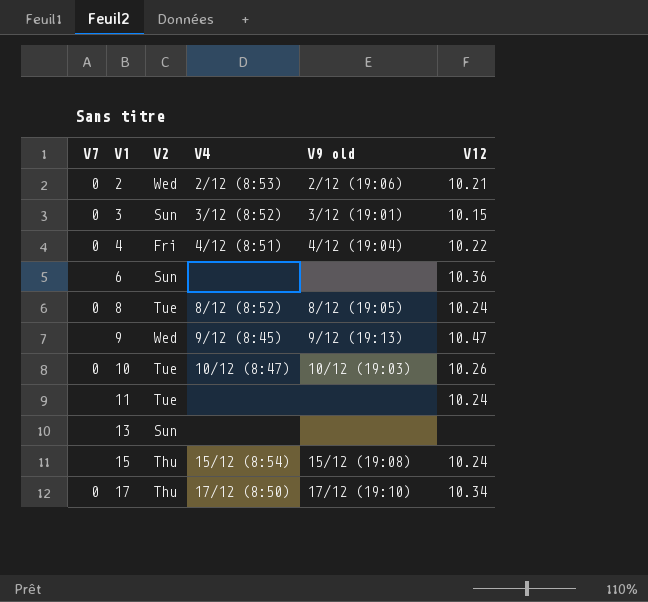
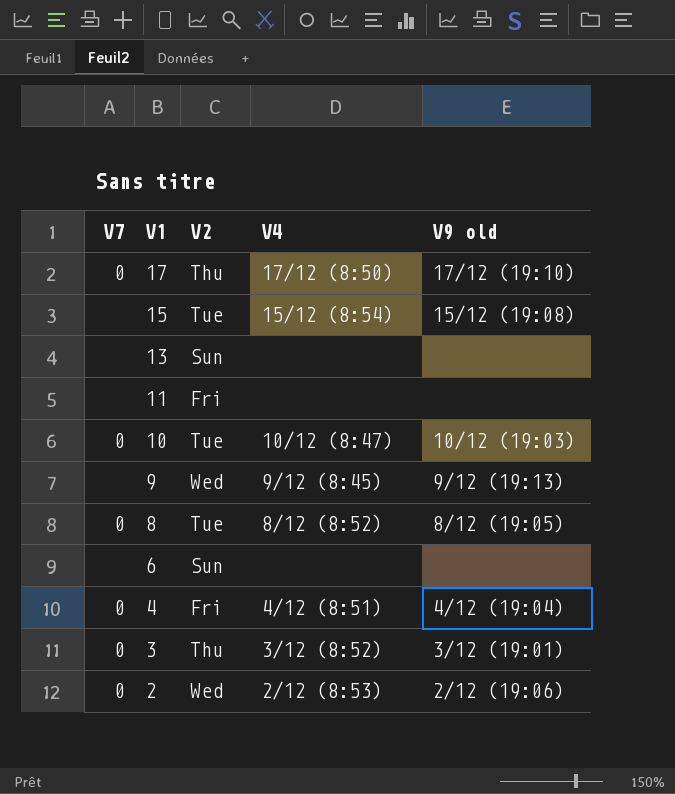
row order: V1 ascending -> V1 descending
column V12 | position: 6 -> none
15 | V2: Thu -> Tue
11 | V2: Tue -> Fri
3 | V2: Sun -> Thu

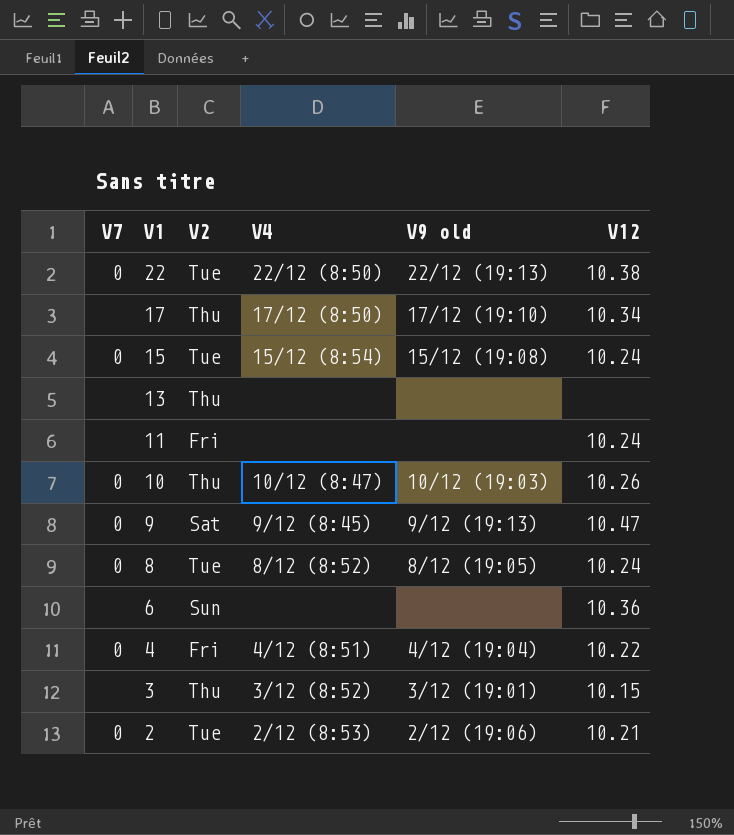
column V12 | position: none -> 6
row 22: none -> 0 | Tue | 22/12 (8:50) | 22/12 (19:13) | 10.38
17 | V7: 0 -> none
15 | V7: none -> 0
13 | V2: Sun -> Thu
10 | V2: Tue -> Thu
9 | V7: none -> 0
9 | V2: Wed -> Sat
3 | V7: 0 -> none
2 | V2: Wed -> Tue

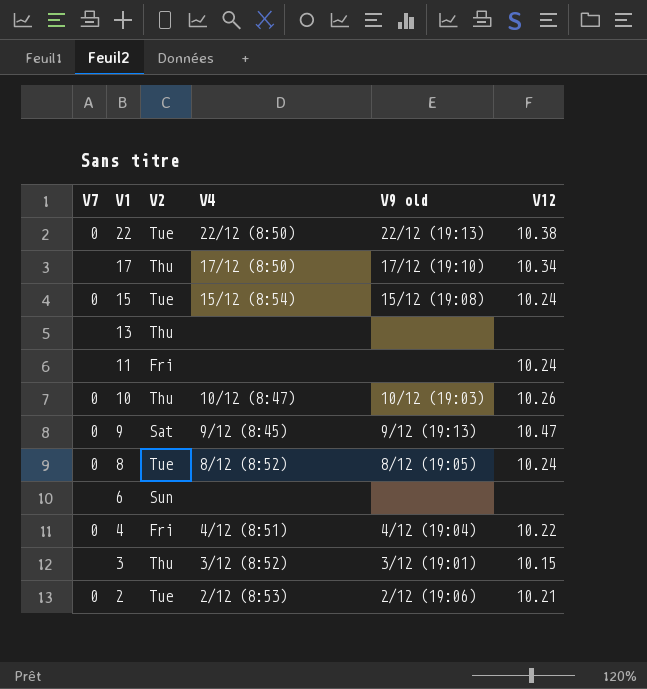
6 | V12: 10.36 -> none

